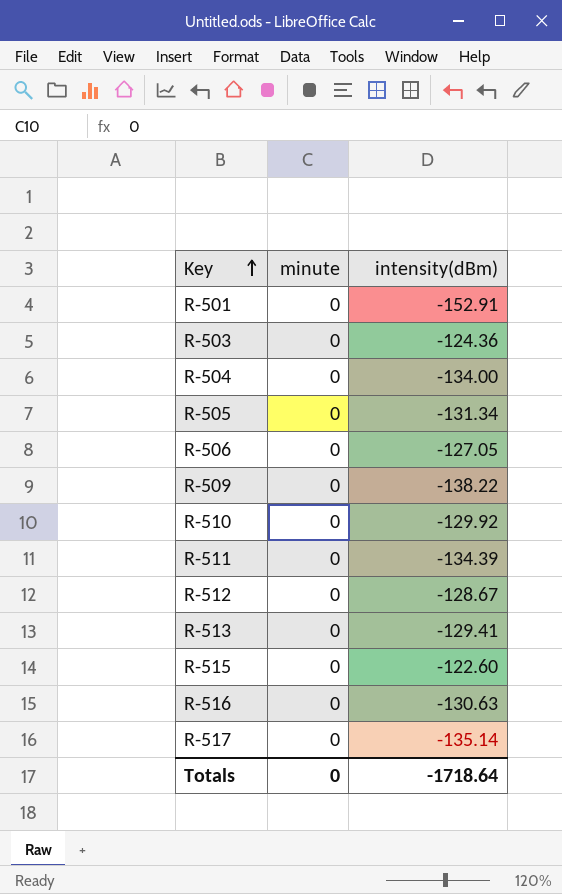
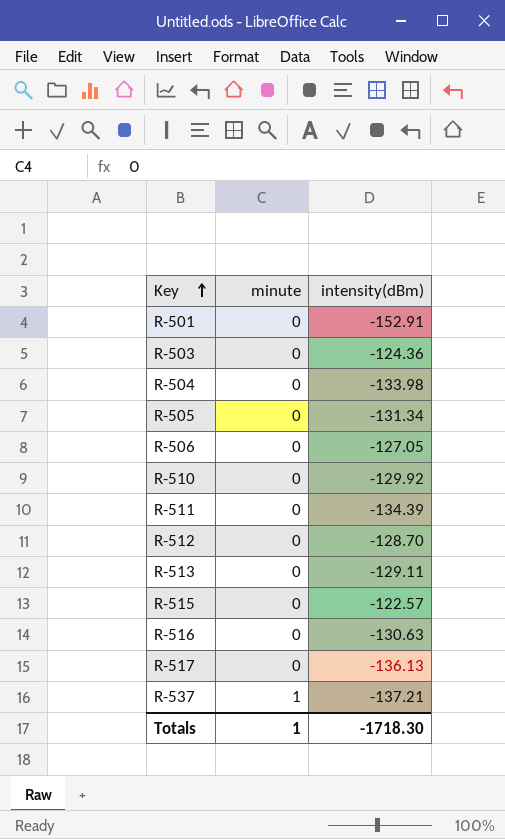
row R-509: 0 | -138.22 -> none
R-504 | intensity(dBm): -134.00 -> -133.98
R-512 | intensity(dBm): -128.67 -> -128.70
R-513 | intensity(dBm): -129.41 -> -129.11
R-515 | intensity(dBm): -122.60 -> -122.57
R-517 | intensity(dBm): -135.14 -> -136.13
row R-537: none -> 1 | -137.21
Totals | minute: 0 -> 1
Totals | intensity(dBm): -1718.64 -> -1718.30

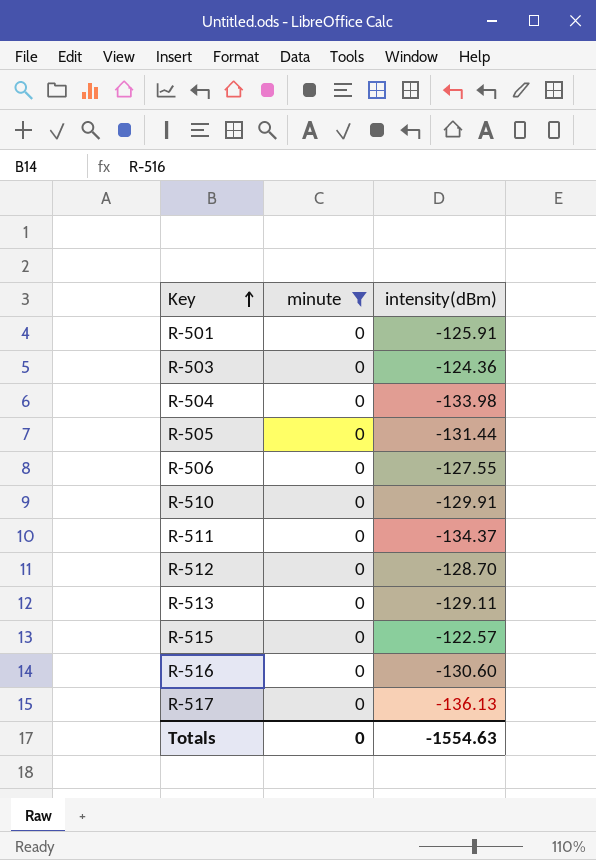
filter: none -> minute = 0
R-501 | intensity(dBm): -152.91 -> -125.91
R-505 | intensity(dBm): -131.34 -> -131.44
R-506 | intensity(dBm): -127.05 -> -127.55
R-510 | intensity(dBm): -129.92 -> -129.91
R-511 | intensity(dBm): -134.39 -> -134.37
R-516 | intensity(dBm): -130.63 -> -130.60
Totals | minute: 1 -> 0
Totals | intensity(dBm): -1718.30 -> -1554.63

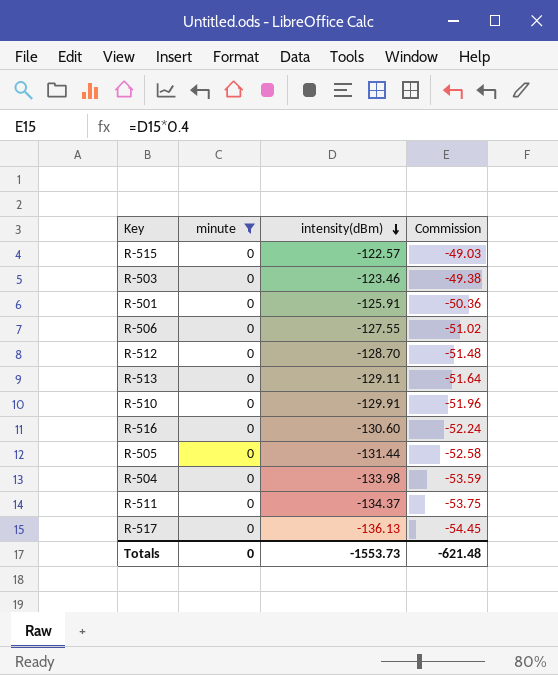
row order: Key ascending -> intensity(dBm) descending
column Commission | formula: none -> [intensity(dBm)] * 0.4
R-503 | intensity(dBm): -124.36 -> -123.46
Totals | intensity(dBm): -1554.63 -> -1553.73

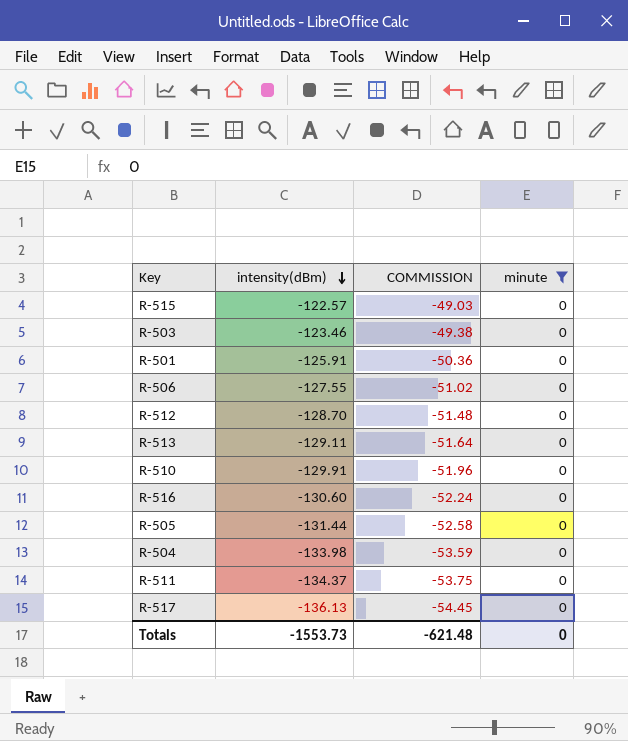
column name: Commission -> COMMISSION
column minute | position: 2 -> 4

